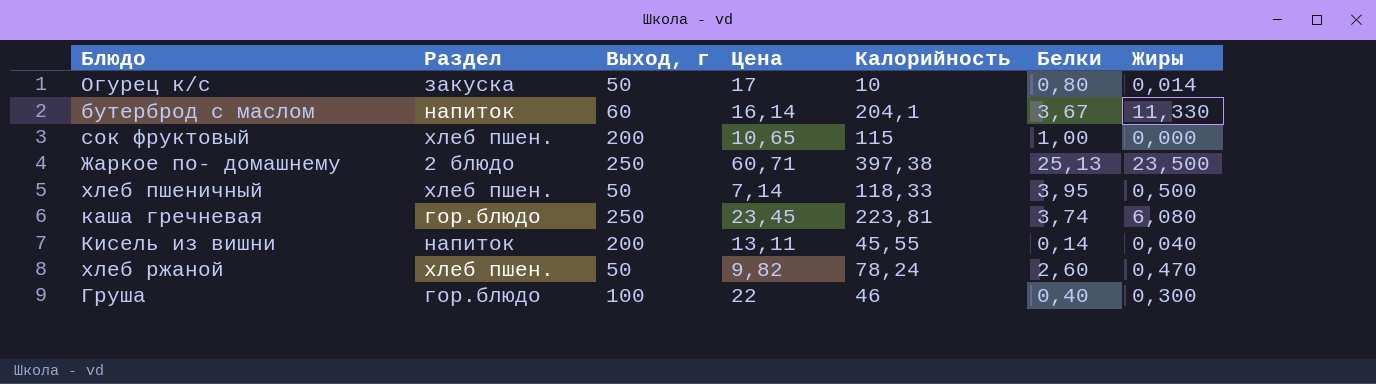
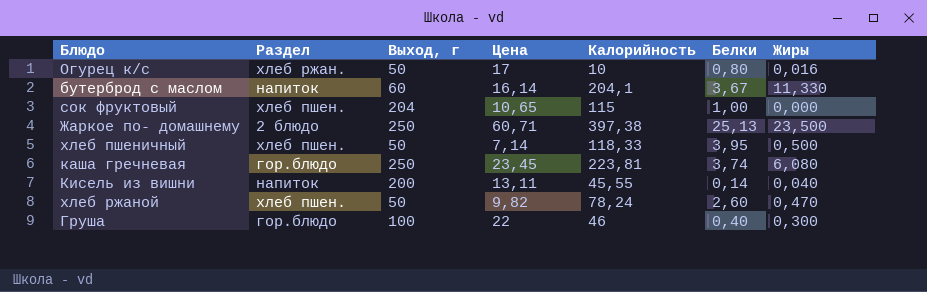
Огурец к/с | Раздел: закуска -> хлеб ржан.
Огурец к/с | Жиры: 0,014 -> 0,016
сок фруктовый | Выход, г: 200 -> 204

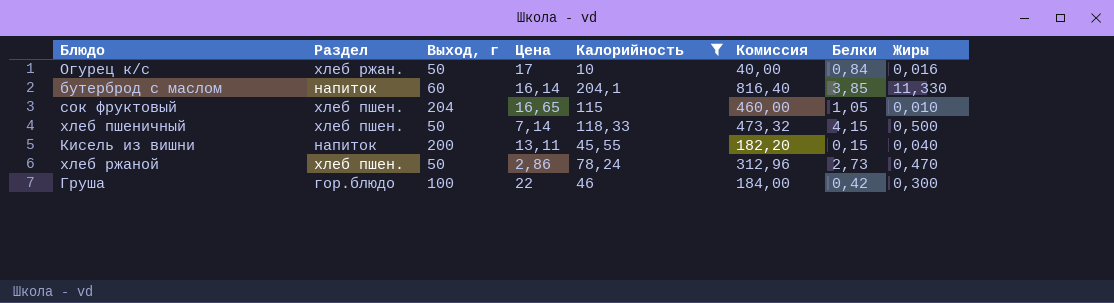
filter: none -> Калорийность <= 204,1
column Комиссия | formula: none -> [Калорийность] * 4
Огурец к/с | Белки: 0,80 -> 0,84
бутерброд с маслом | Белки: 3,67 -> 3,85
сок фруктовый | Цена: 10,65 -> 16,65
сок фруктовый | Белки: 1,00 -> 1,05
сок фруктовый | Жиры: 0,000 -> 0,010
хлеб пшеничный | Белки: 3,95 -> 4,15
Кисель из вишни | Белки: 0,14 -> 0,15
хлеб ржаной | Цена: 9,82 -> 2,86
хлеб ржаной | Белки: 2,60 -> 2,73
Груша | Белки: 0,40 -> 0,42

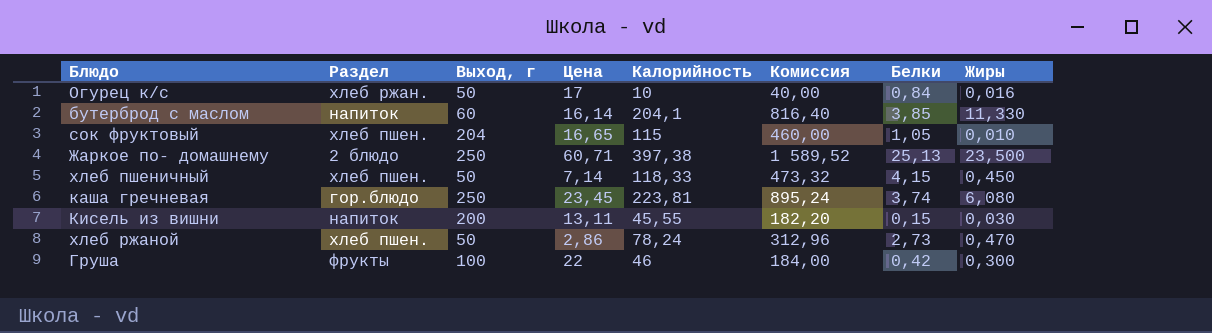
filter: Калорийность <= 204,1 -> none
хлеб пшеничный | Жиры: 0,500 -> 0,450
Кисель из вишни | Жиры: 0,040 -> 0,030
Груша | Раздел: гор.блюдо -> фрукты

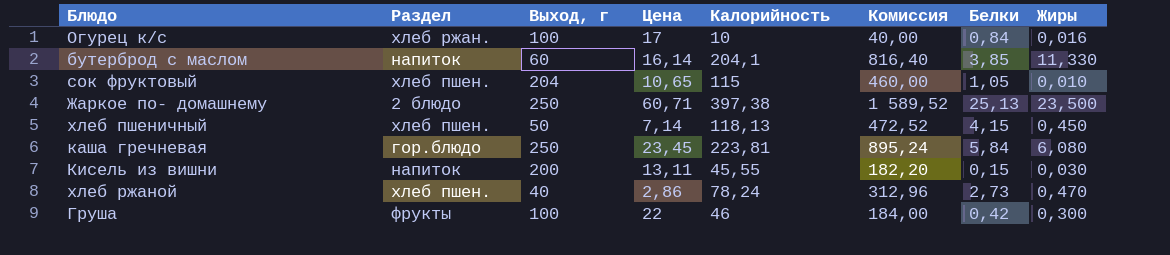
Огурец к/с | Выход, г: 50 -> 100
сок фруктовый | Цена: 16,65 -> 10,65
хлеб пшеничный | Калорийность: 118,33 -> 118,13
хлеб пшеничный | Комиссия: 473,32 -> 472,52
каша гречневая | Белки: 3,74 -> 5,84
хлеб ржаной | Выход, г: 50 -> 40

